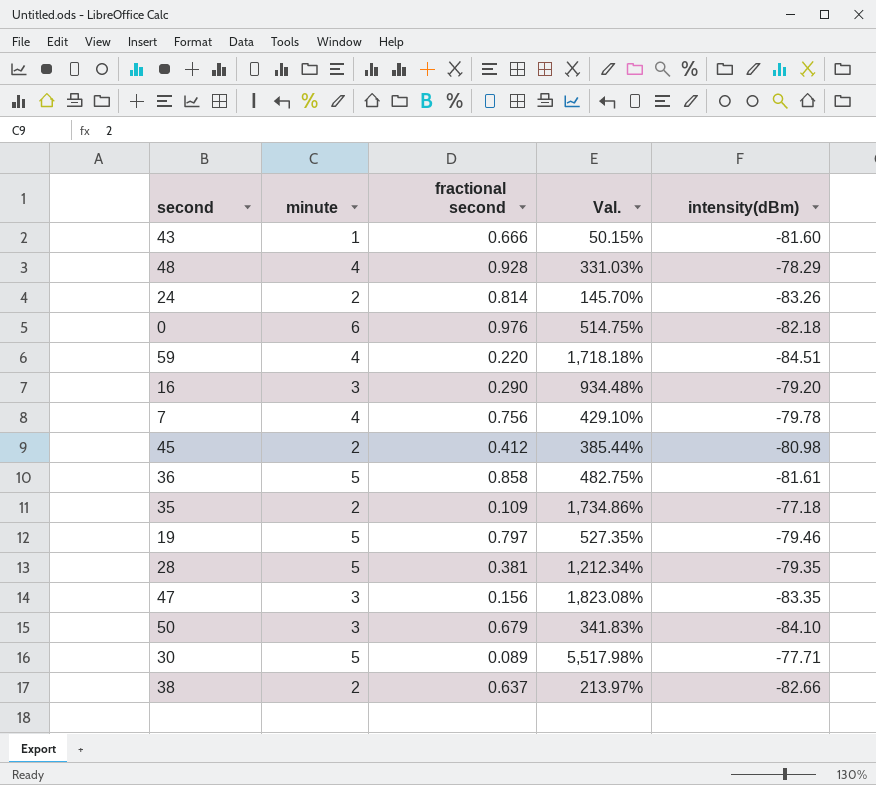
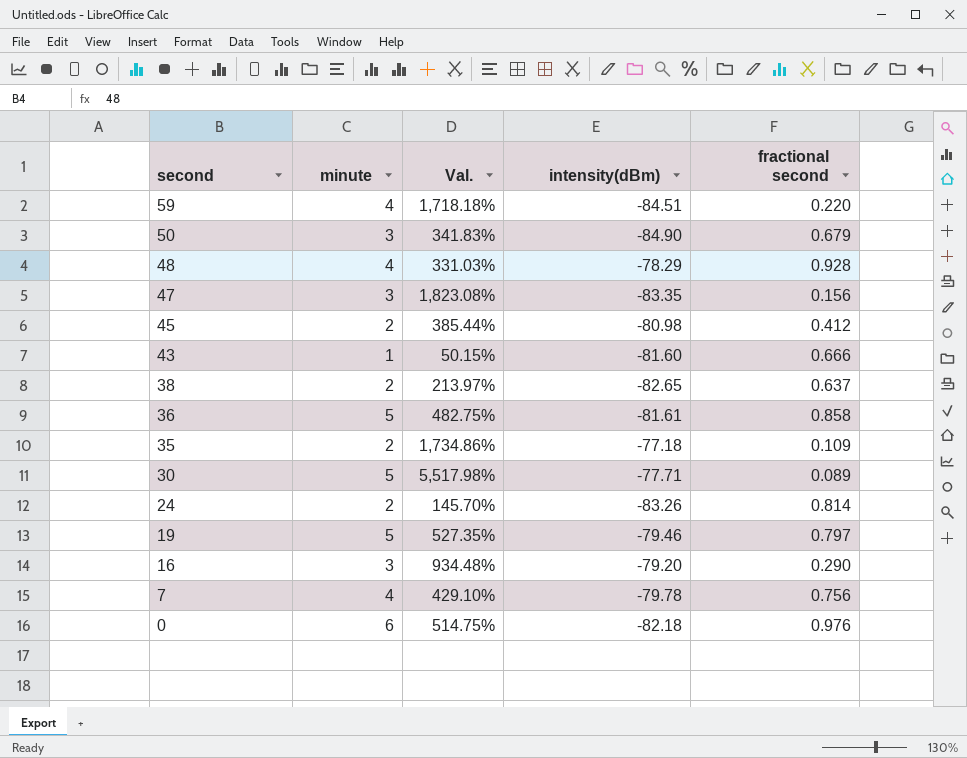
row order: none -> second descending
column fractional second | position: 3 -> 5
row 28: 5 | 0.381 | 1,212.34% | -79.35 -> none
50 | intensity(dBm): -84.10 -> -84.90
38 | intensity(dBm): -82.66 -> -82.65

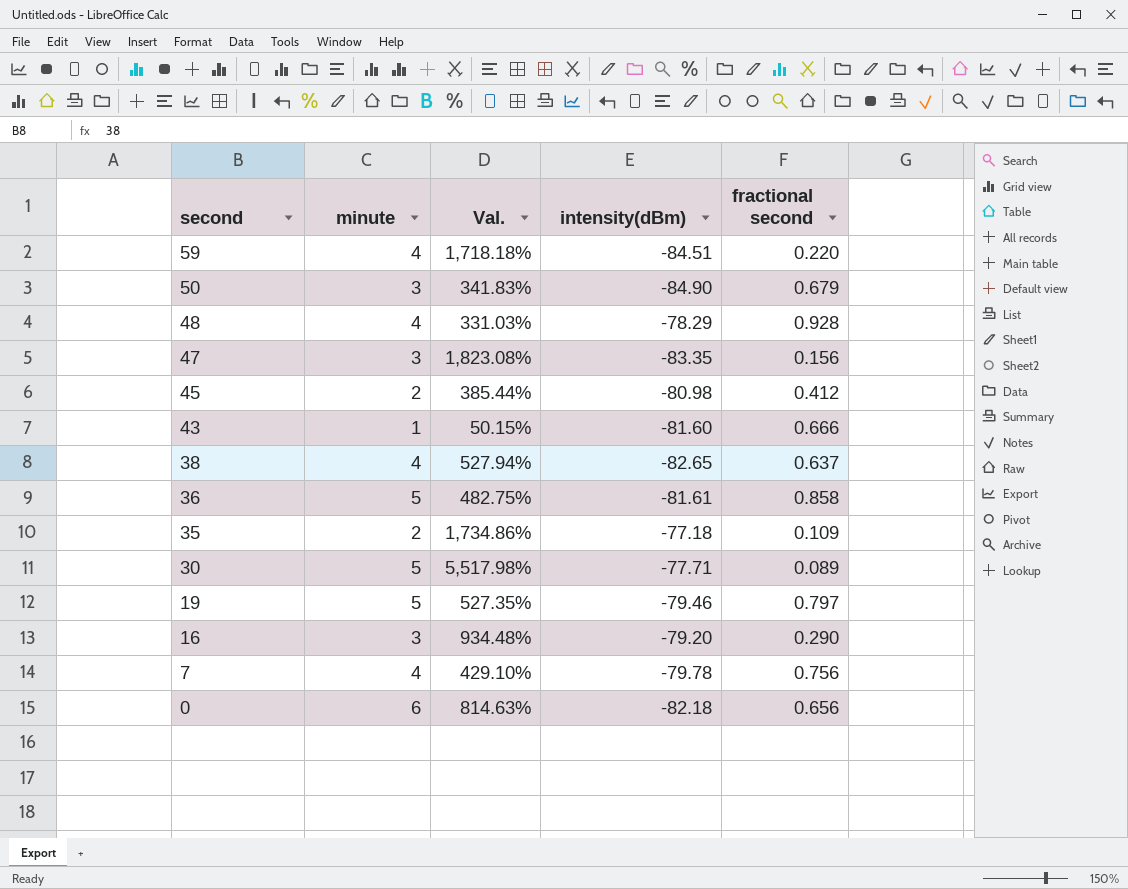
row 24: 2 | 145.70% | -83.26 | 0.814 -> none
38 | minute: 2 -> 4
38 | Val.: 213.97% -> 527.94%
0 | Val.: 514.75% -> 814.63%
0 | fractional second: 0.976 -> 0.656

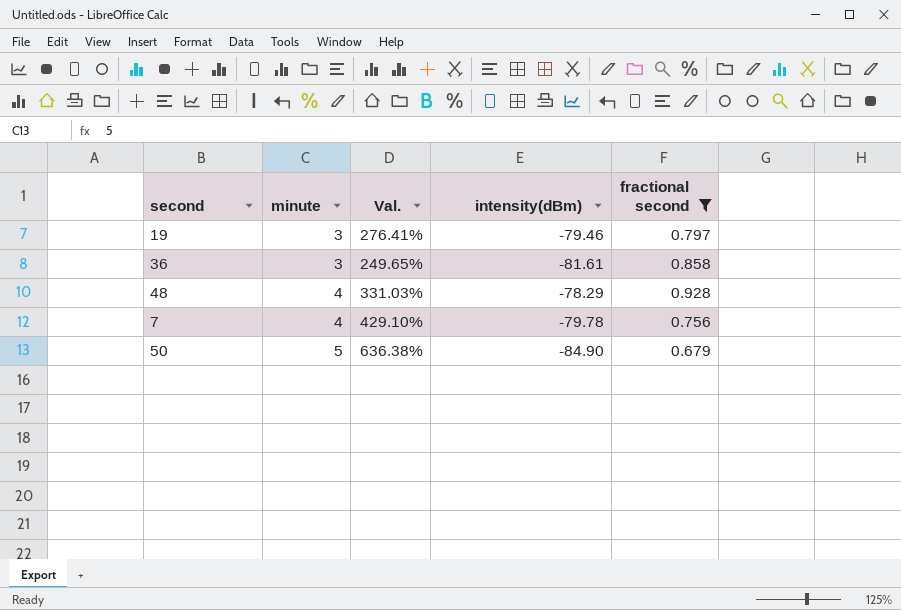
filter: none -> fractional second >= 0.679
row order: second descending -> minute ascending
19 | minute: 5 -> 3
19 | Val.: 527.35% -> 276.41%
36 | minute: 5 -> 3
36 | Val.: 482.75% -> 249.65%
50 | minute: 3 -> 5
50 | Val.: 341.83% -> 636.38%

